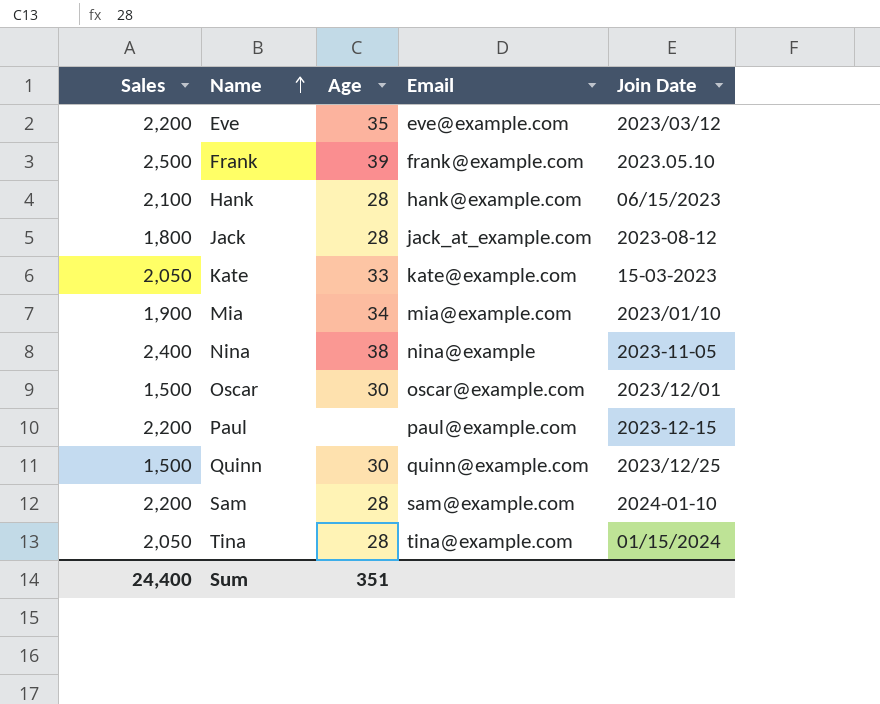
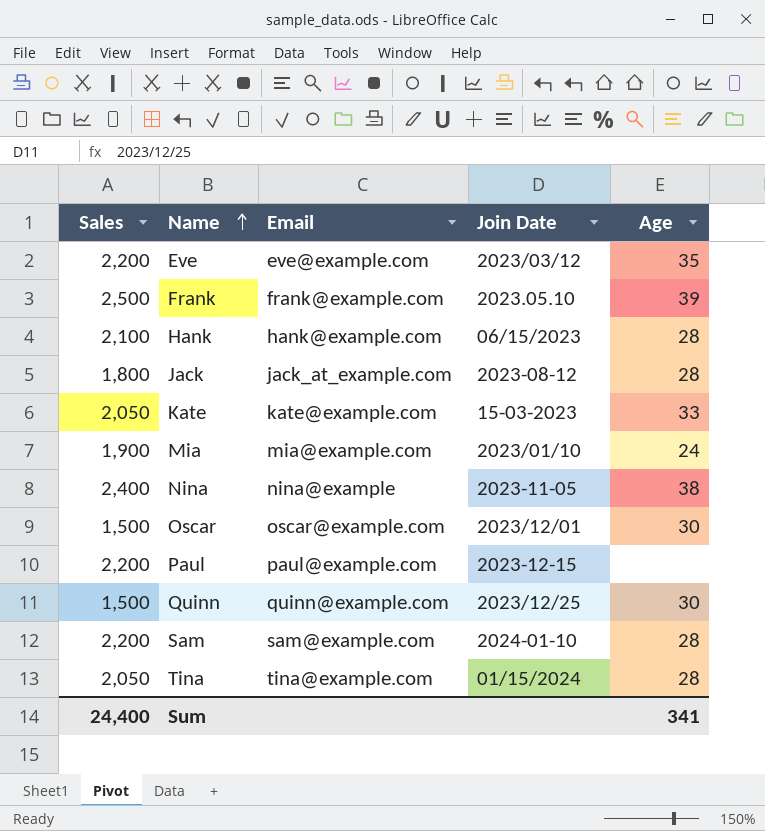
column Age | position: 3 -> 5
Mia | Age: 34 -> 24
Sum | Age: 351 -> 341

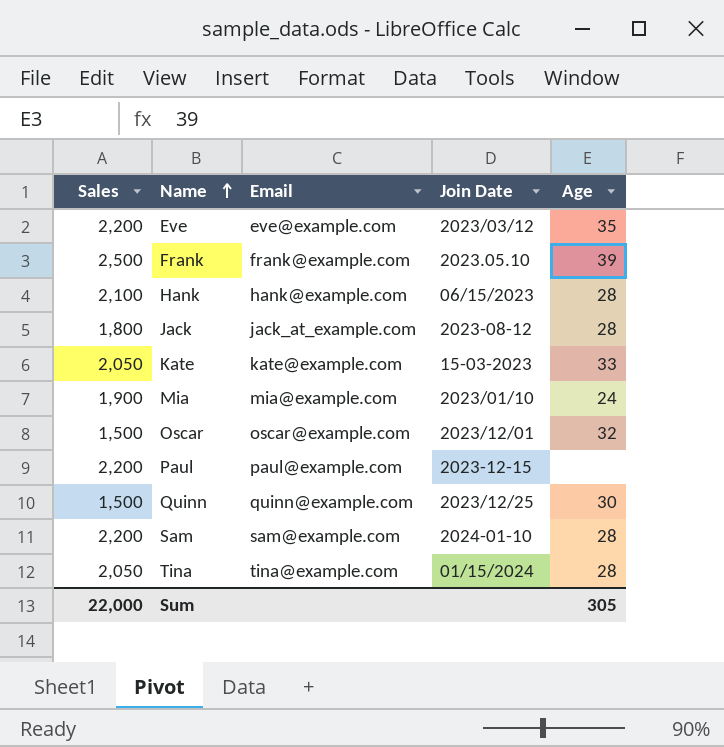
row Nina: 2,400 | nina@example | 2023-11-05 | 38 -> none
Oscar | Age: 30 -> 32
Sum | Sales: 24,400 -> 22,000
Sum | Age: 341 -> 305

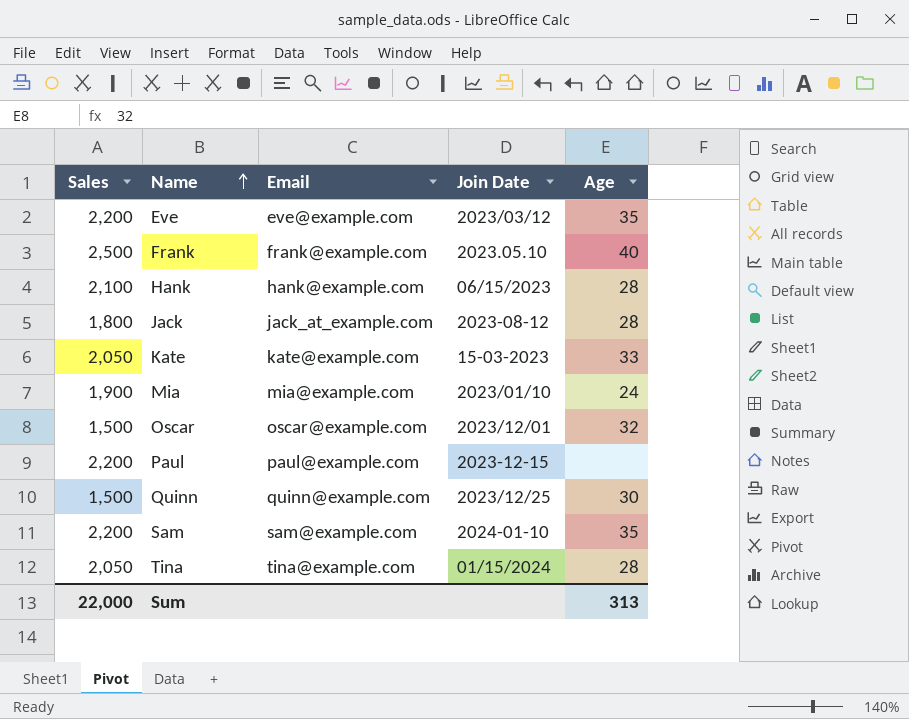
Frank | Age: 39 -> 40
Sam | Age: 28 -> 35
Sum | Age: 305 -> 313

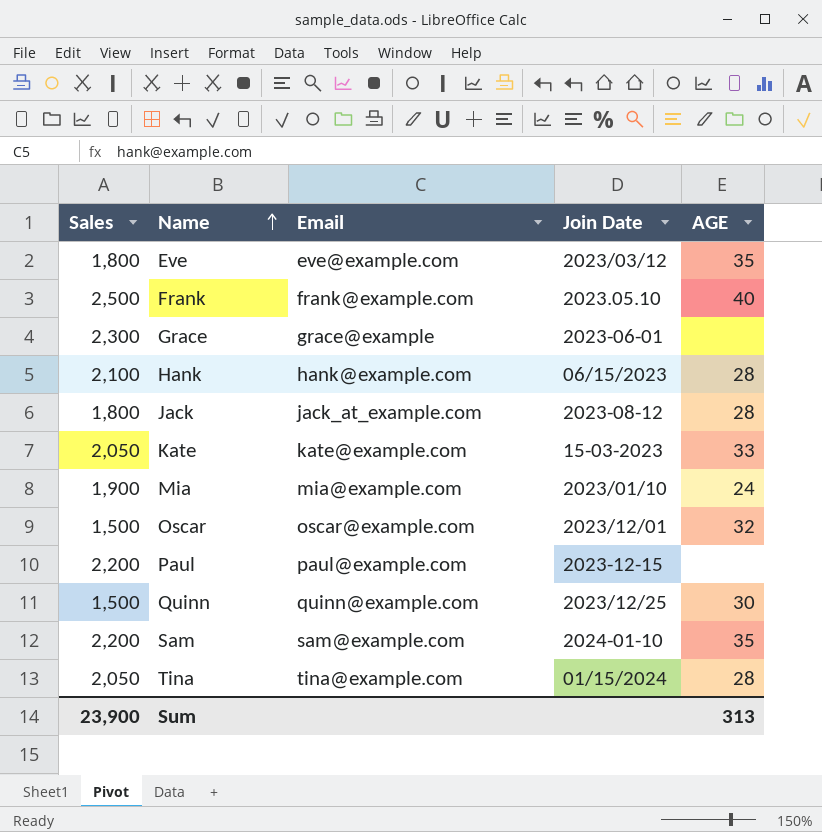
column name: Age -> AGE
Eve | Sales: 2,200 -> 1,800
row Grace: none -> 2,300 | grace@example | 2023-06-01 | none
Sum | Sales: 22,000 -> 23,900

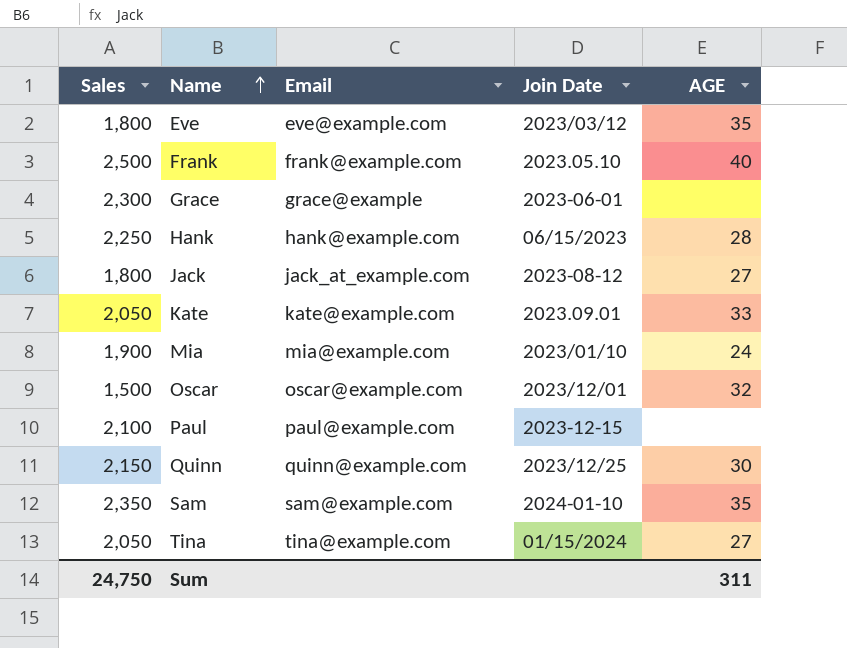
Hank | Sales: 2,100 -> 2,250
Jack | AGE: 28 -> 27
Kate | Join Date: 15-03-2023 -> 2023.09.01
Paul | Sales: 2,200 -> 2,100
Quinn | Sales: 1,500 -> 2,150
Sam | Sales: 2,200 -> 2,350
Tina | AGE: 28 -> 27
Sum | Sales: 23,900 -> 24,750
Sum | AGE: 313 -> 311

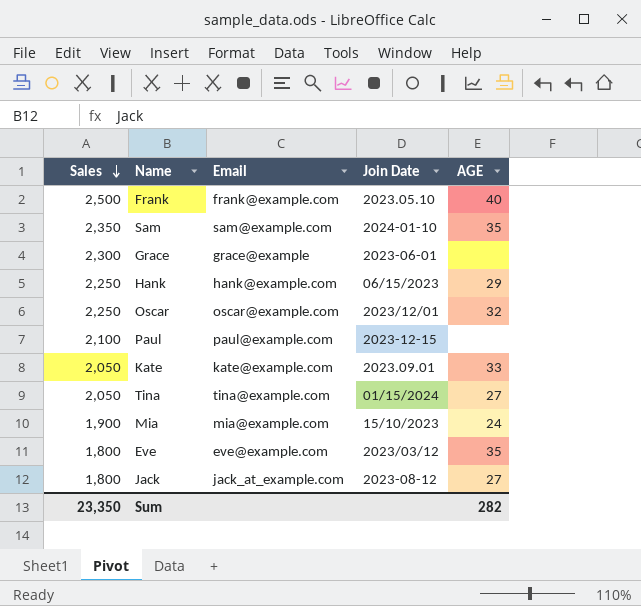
row order: Name ascending -> Sales descending
row Quinn: 2,150 | quinn@example.com | 2023/12/25 | 30 -> none
Hank | AGE: 28 -> 29
Oscar | Sales: 1,500 -> 2,250
Mia | Join Date: 2023/01/10 -> 15/10/2023
Sum | Sales: 24,750 -> 23,350
Sum | AGE: 311 -> 282

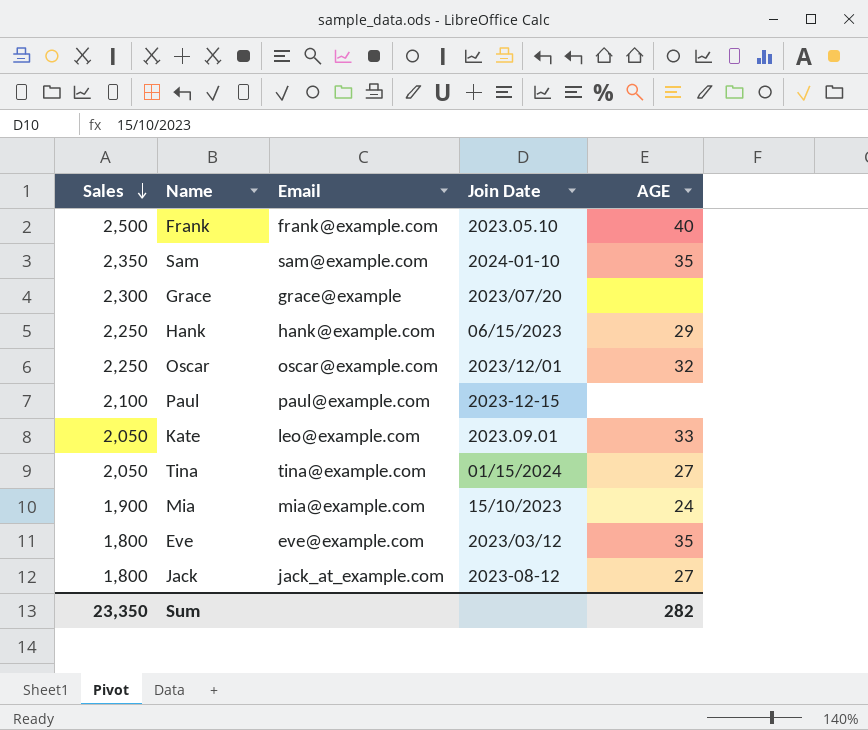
Grace | Join Date: 2023-06-01 -> 2023/07/20
Kate | Email: kate@example.com -> leo@example.com

